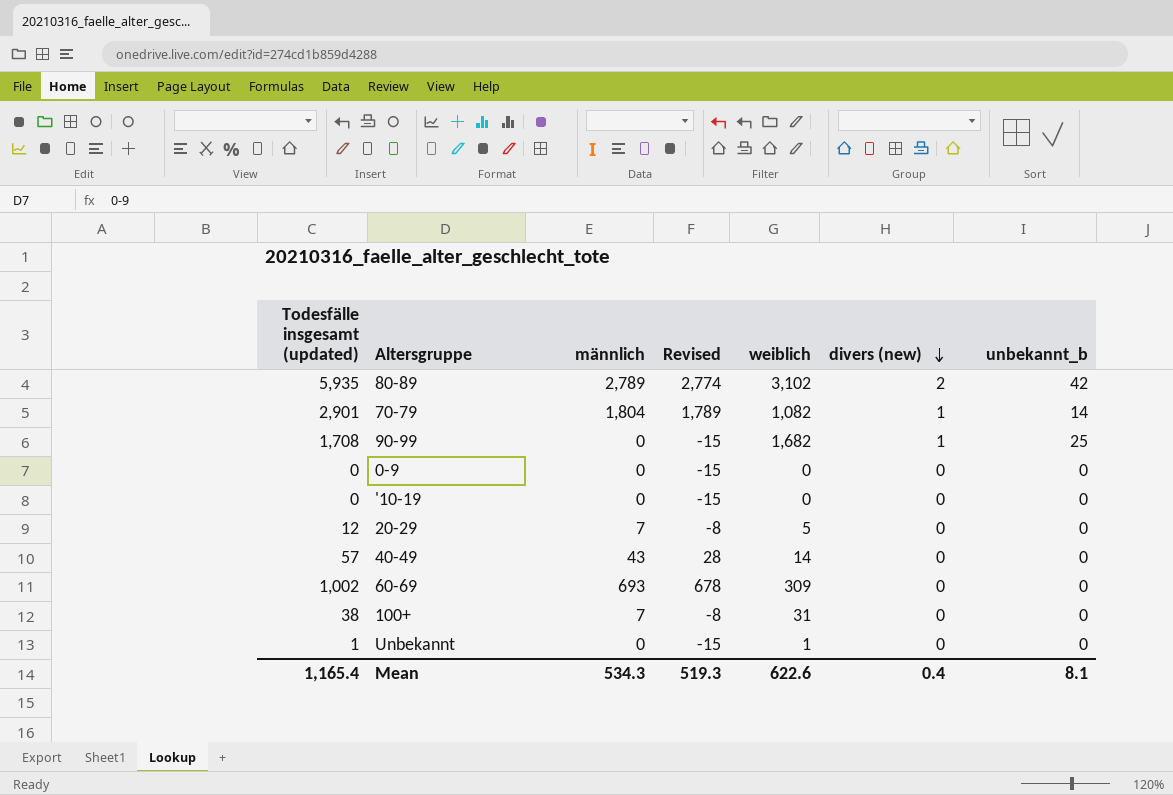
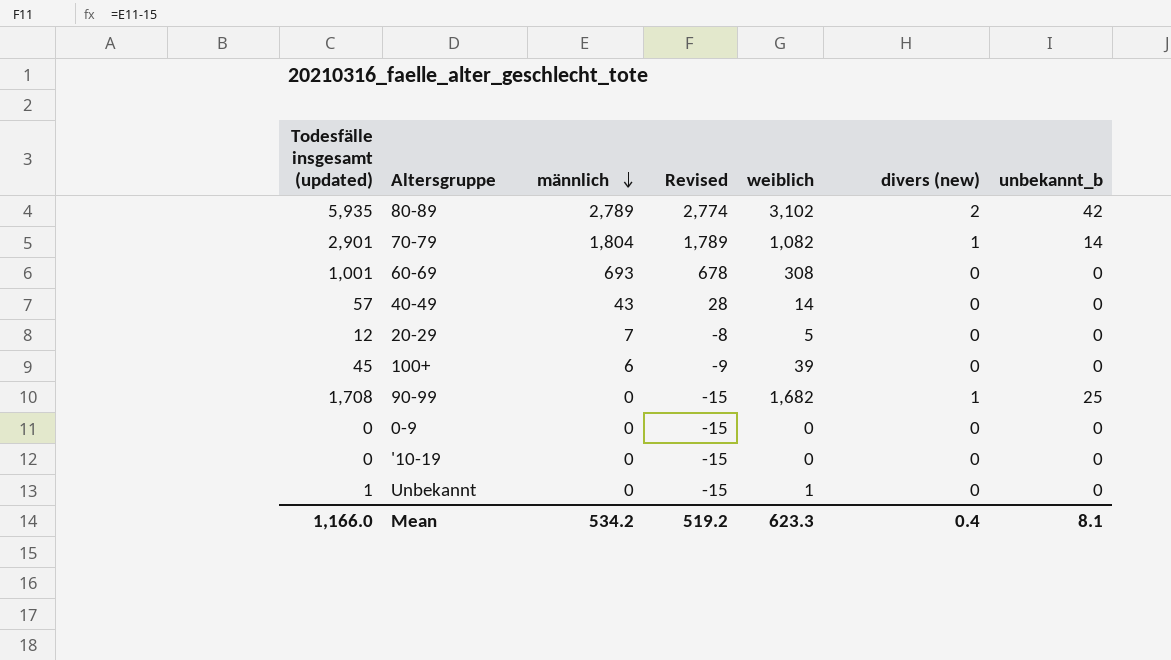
row order: divers (new) descending -> männlich descending
60-69 | Todesfälle insgesamt (updated): 1,002 -> 1,001
60-69 | weiblich: 309 -> 308
100+ | Todesfälle insgesamt (updated): 38 -> 45
100+ | männlich: 7 -> 6
100+ | Revised: -8 -> -9
100+ | weiblich: 31 -> 39
Mean | Todesfälle insgesamt (updated): 1,165.4 -> 1,166.0
Mean | männlich: 534.3 -> 534.2
Mean | Revised: 519.3 -> 519.2
Mean | weiblich: 622.6 -> 623.3

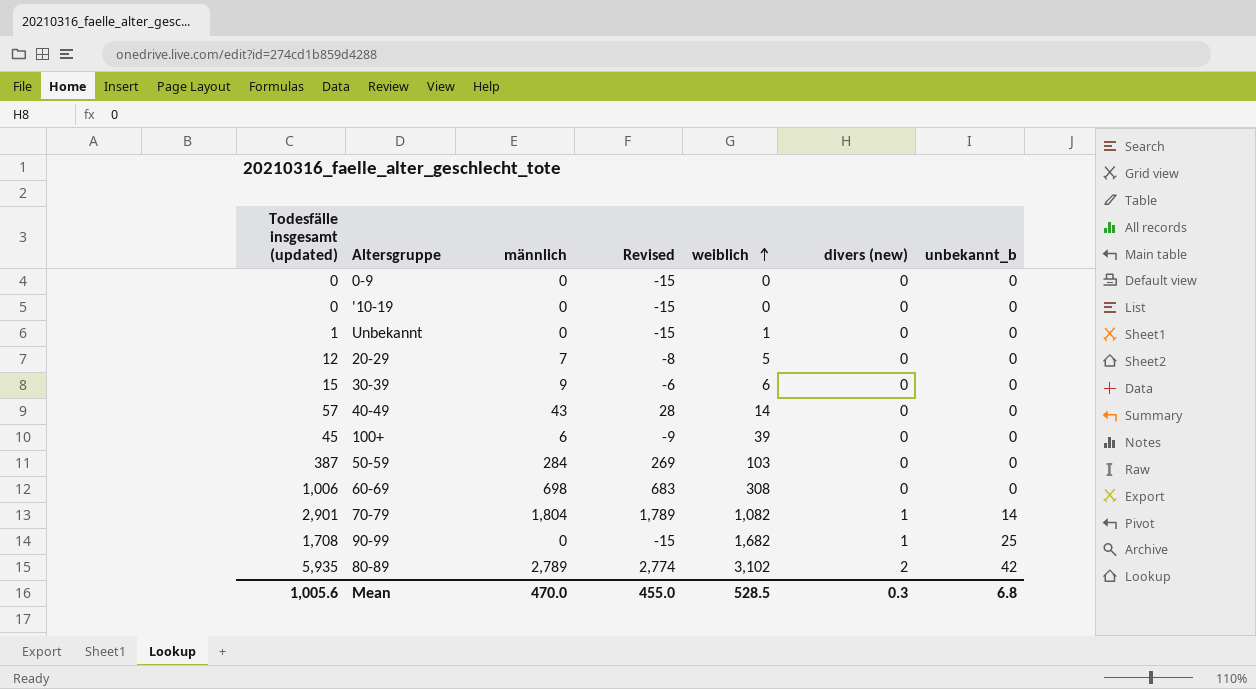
row order: männlich descending -> weiblich ascending
row 30-39: none -> 15 | 9 | -6 | 6 | 0 | 0
row 50-59: none -> 387 | 284 | 269 | 103 | 0 | 0
60-69 | Todesfälle insgesamt (updated): 1,001 -> 1,006
60-69 | männlich: 693 -> 698
60-69 | Revised: 678 -> 683
Mean | Todesfälle insgesamt (updated): 1,166.0 -> 1,005.6
Mean | männlich: 534.2 -> 470.0
Mean | Revised: 519.2 -> 455.0
Mean | weiblich: 623.3 -> 528.5
Mean | divers (new): 0.4 -> 0.3
Mean | unbekannt_b: 8.1 -> 6.8

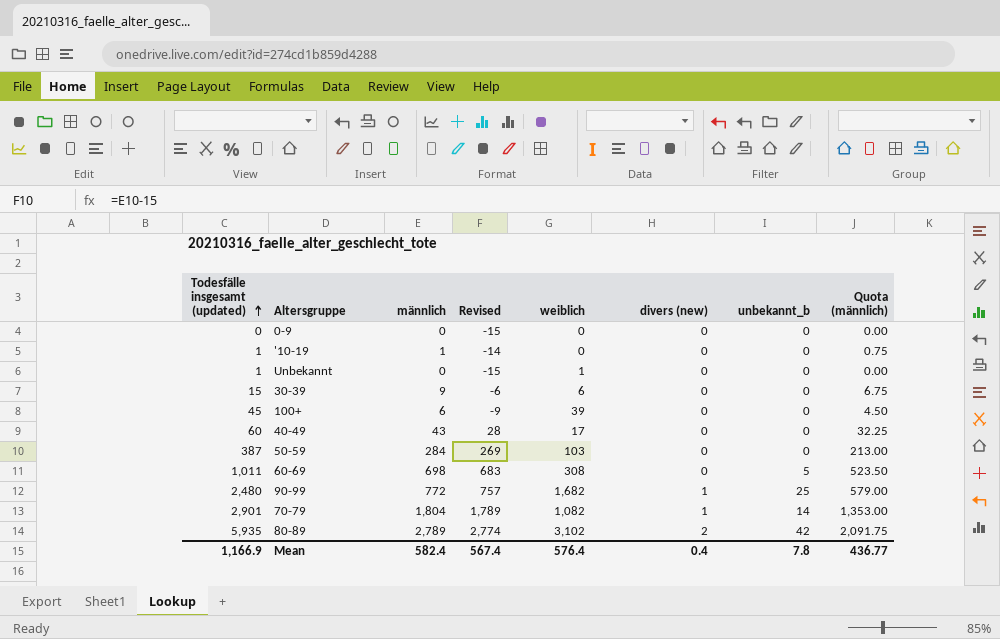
row order: weiblich ascending -> Todesfälle insgesamt (updated) ascending
column Quota (männlich) | formula: none -> [männlich] * 0.75
row 20-29: 12 | 7 | -8 | 5 | 0 | 0 -> none
'10-19 | Todesfälle insgesamt (updated): 0 -> 1
'10-19 | männlich: 0 -> 1
'10-19 | Revised: -15 -> -14
40-49 | Todesfälle insgesamt (updated): 57 -> 60
40-49 | weiblich: 14 -> 17
60-69 | Todesfälle insgesamt (updated): 1,006 -> 1,011
60-69 | unbekannt_b: 0 -> 5
90-99 | Todesfälle insgesamt (updated): 1,708 -> 2,480
90-99 | männlich: 0 -> 772
90-99 | Revised: -15 -> 757
Mean | Todesfälle insgesamt (updated): 1,005.6 -> 1,166.9
Mean | männlich: 470.0 -> 582.4
Mean | Revised: 455.0 -> 567.4
Mean | weiblich: 528.5 -> 576.4
Mean | divers (new): 0.3 -> 0.4
Mean | unbekannt_b: 6.8 -> 7.8

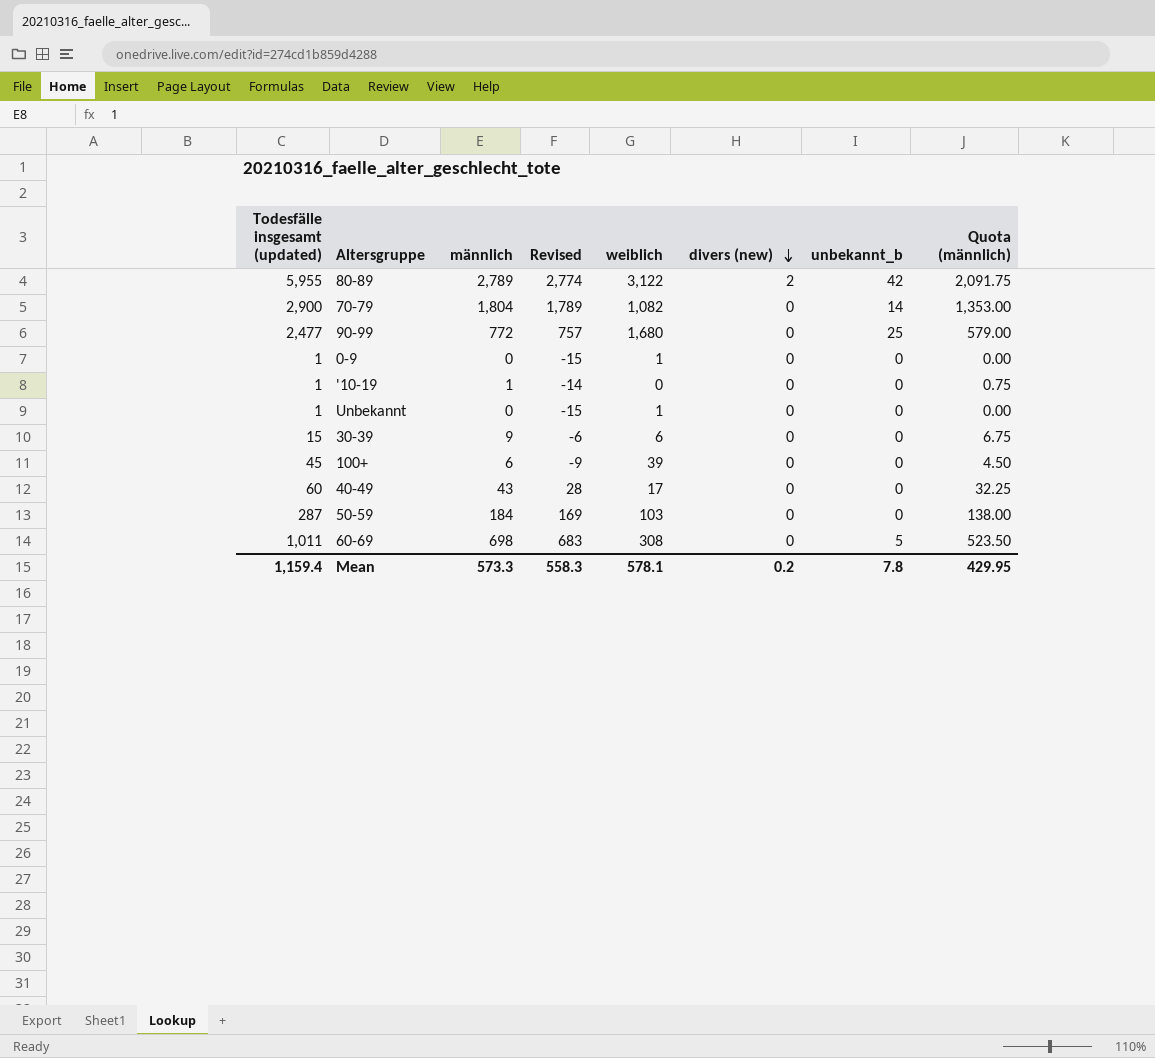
row order: Todesfälle insgesamt (updated) ascending -> divers (new) descending
80-89 | Todesfälle insgesamt (updated): 5,935 -> 5,955
80-89 | weiblich: 3,102 -> 3,122
70-79 | Todesfälle insgesamt (updated): 2,901 -> 2,900
70-79 | divers (new): 1 -> 0
90-99 | Todesfälle insgesamt (updated): 2,480 -> 2,477
90-99 | weiblich: 1,682 -> 1,680
90-99 | divers (new): 1 -> 0
0-9 | Todesfälle insgesamt (updated): 0 -> 1
0-9 | weiblich: 0 -> 1
50-59 | Todesfälle insgesamt (updated): 387 -> 287
50-59 | männlich: 284 -> 184
50-59 | Revised: 269 -> 169
50-59 | Quota (männlich): 213.00 -> 138.00
Mean | Todesfälle insgesamt (updated): 1,166.9 -> 1,159.4
Mean | männlich: 582.4 -> 573.3
Mean | Revised: 567.4 -> 558.3
Mean | weiblich: 576.4 -> 578.1
Mean | divers (new): 0.4 -> 0.2
Mean | Quota (männlich): 436.77 -> 429.95

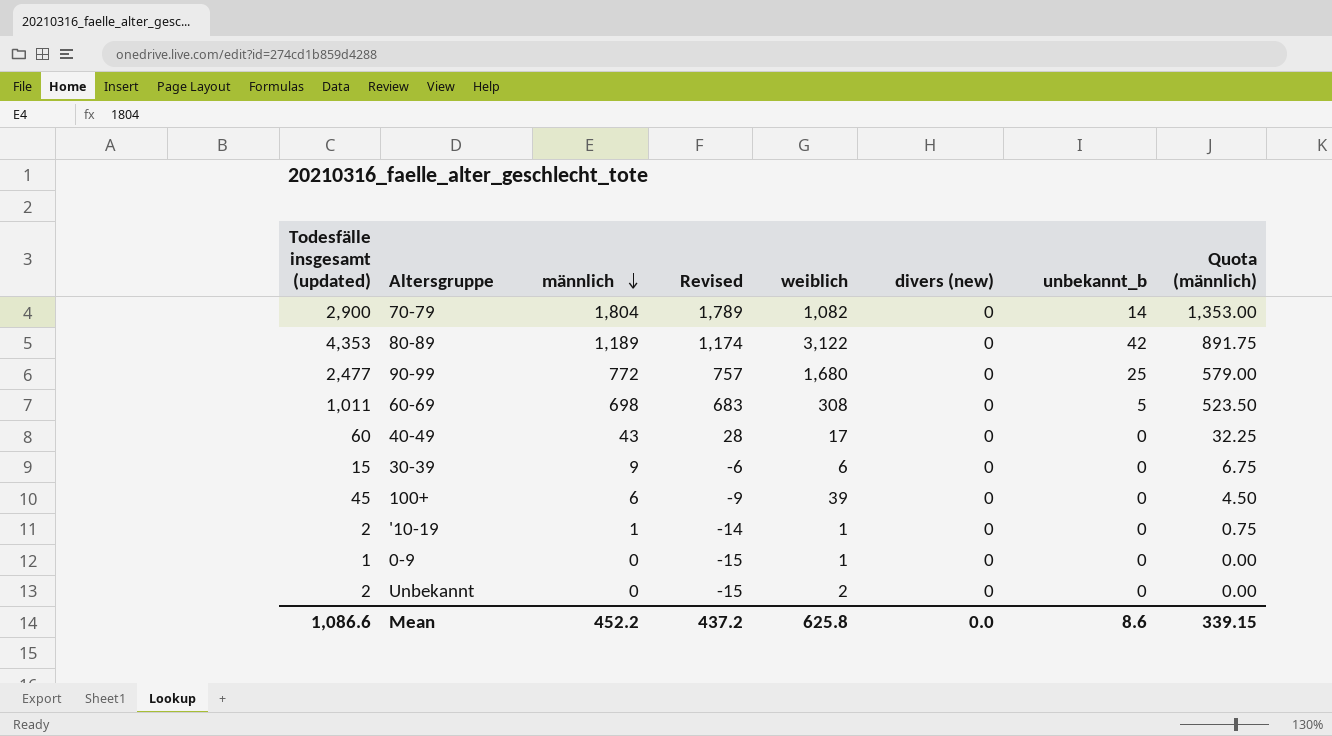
row order: divers (new) descending -> männlich descending
row 50-59: 287 | 184 | 169 | 103 | 0 | 0 | 138.00 -> none
80-89 | Todesfälle insgesamt (updated): 5,955 -> 4,353
80-89 | männlich: 2,789 -> 1,189
80-89 | Revised: 2,774 -> 1,174
80-89 | divers (new): 2 -> 0
80-89 | Quota (männlich): 2,091.75 -> 891.75
'10-19 | Todesfälle insgesamt (updated): 1 -> 2
'10-19 | weiblich: 0 -> 1
Unbekannt | Todesfälle insgesamt (updated): 1 -> 2
Unbekannt | weiblich: 1 -> 2
Mean | Todesfälle insgesamt (updated): 1,159.4 -> 1,086.6
Mean | männlich: 573.3 -> 452.2
Mean | Revised: 558.3 -> 437.2
Mean | weiblich: 578.1 -> 625.8
Mean | divers (new): 0.2 -> 0.0
Mean | unbekannt_b: 7.8 -> 8.6
Mean | Quota (männlich): 429.95 -> 339.15

